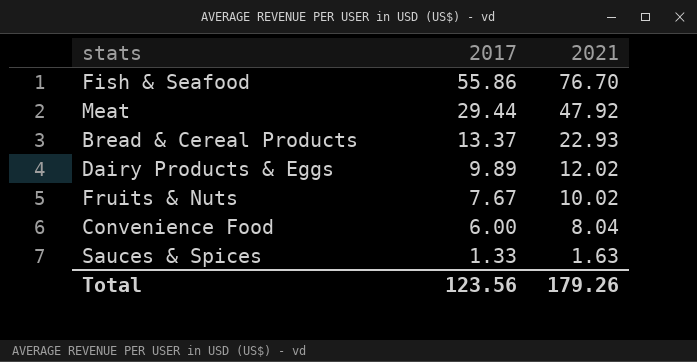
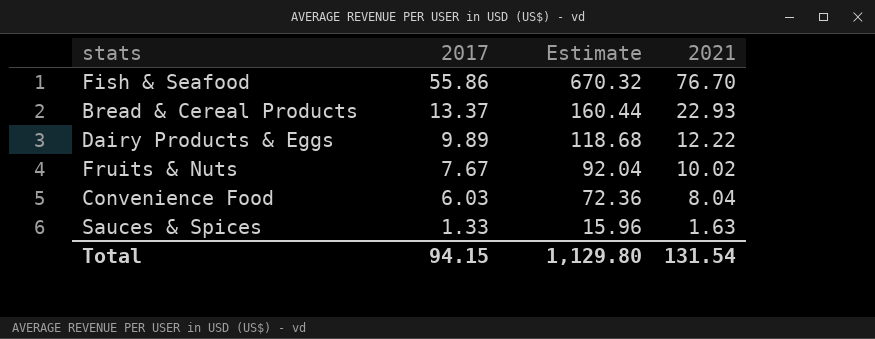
column Estimate | formula: none -> [2017] * 12
row Meat: 29.44 | 47.92 -> none
Dairy Products & Eggs | 2021: 12.02 -> 12.22
Convenience Food | 2017: 6.00 -> 6.03
Total | 2017: 123.56 -> 94.15
Total | 2021: 179.26 -> 131.54

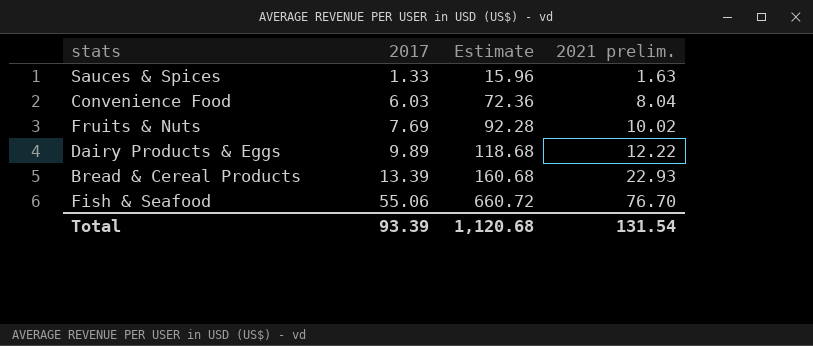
row order: 2017 descending -> 2017 ascending
column name: 2021 -> 2021 prelim.
Fruits & Nuts | 2017: 7.67 -> 7.69
Fruits & Nuts | Estimate: 92.04 -> 92.28
Bread & Cereal Products | 2017: 13.37 -> 13.39
Bread & Cereal Products | Estimate: 160.44 -> 160.68
Fish & Seafood | 2017: 55.86 -> 55.06
Fish & Seafood | Estimate: 670.32 -> 660.72
Total | 2017: 94.15 -> 93.39
Total | Estimate: 1,129.80 -> 1,120.68

